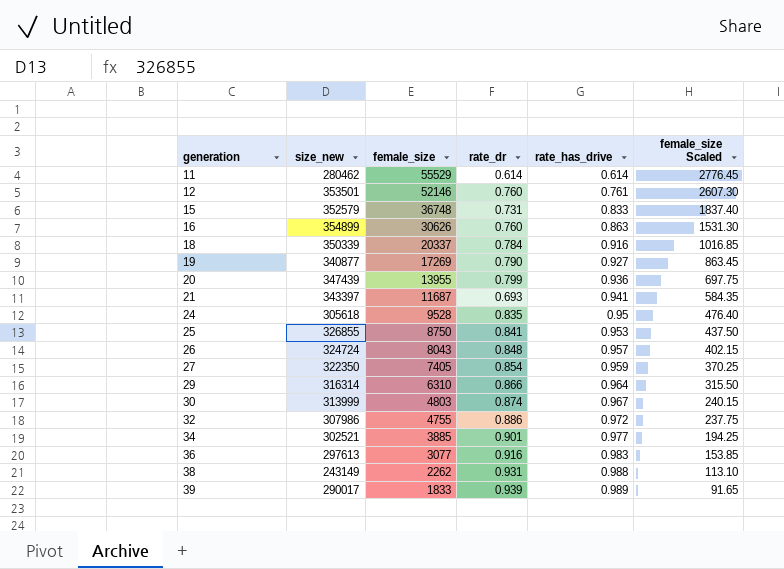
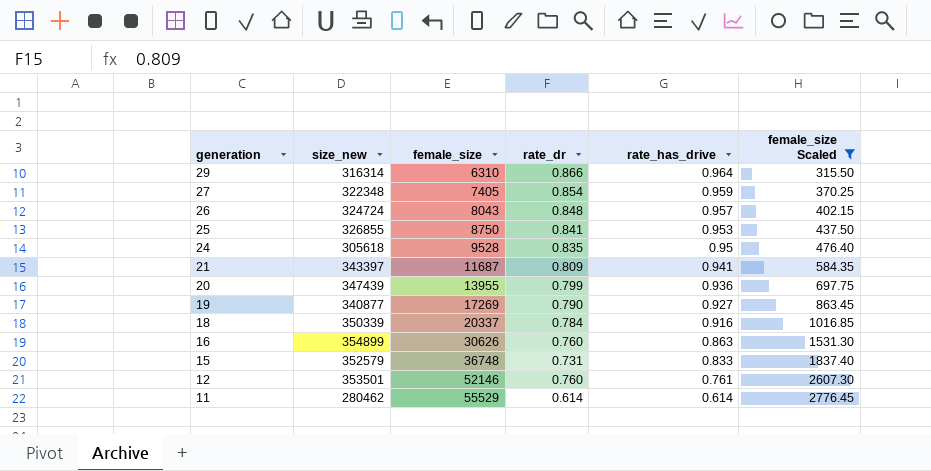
filter: none -> female_size Scaled >= 315.50
row order: generation ascending -> generation descending
27 | size_new: 322350 -> 322348
21 | rate_dr: 0.693 -> 0.809

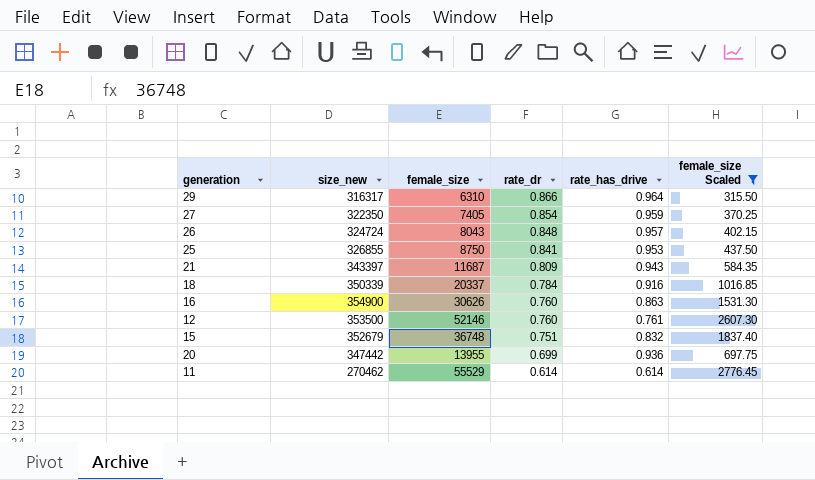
row order: generation descending -> rate_dr descending
row 24: 305618 | 9528 | 0.835 | 0.95 | 476.40 -> none
row 19: 340877 | 17269 | 0.790 | 0.927 | 863.45 -> none
29 | size_new: 316314 -> 316317
27 | size_new: 322348 -> 322350
21 | rate_has_drive: 0.941 -> 0.943
16 | size_new: 354899 -> 354900
12 | size_new: 353501 -> 353500
15 | size_new: 352579 -> 352679
15 | rate_dr: 0.731 -> 0.751
15 | rate_has_drive: 0.833 -> 0.832
20 | size_new: 347439 -> 347442
20 | rate_dr: 0.799 -> 0.699
11 | size_new: 280462 -> 270462

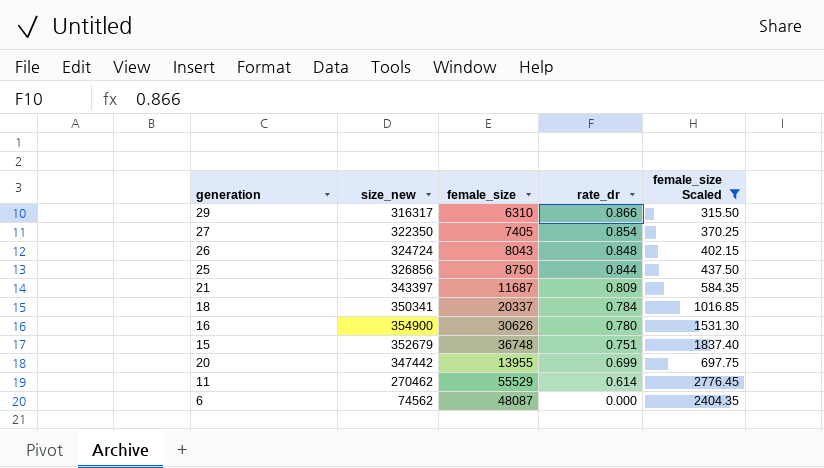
column rate_has_drive | position: 5 -> none
row 12: 353500 | 52146 | 0.760 | 0.761 | 2607.30 -> none
25 | size_new: 326855 -> 326856
25 | rate_dr: 0.841 -> 0.844
18 | size_new: 350339 -> 350341
16 | rate_dr: 0.760 -> 0.780
row 6: none -> 74562 | 48087 | 0.000 | 2404.35

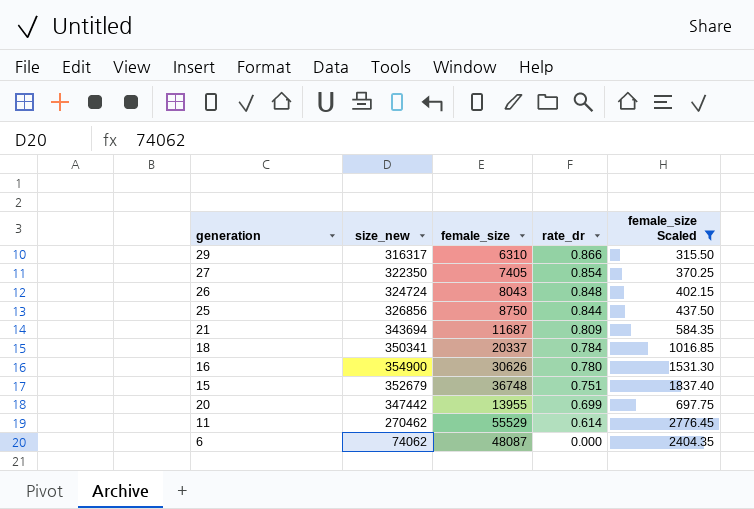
21 | size_new: 343397 -> 343694
6 | size_new: 74562 -> 74062

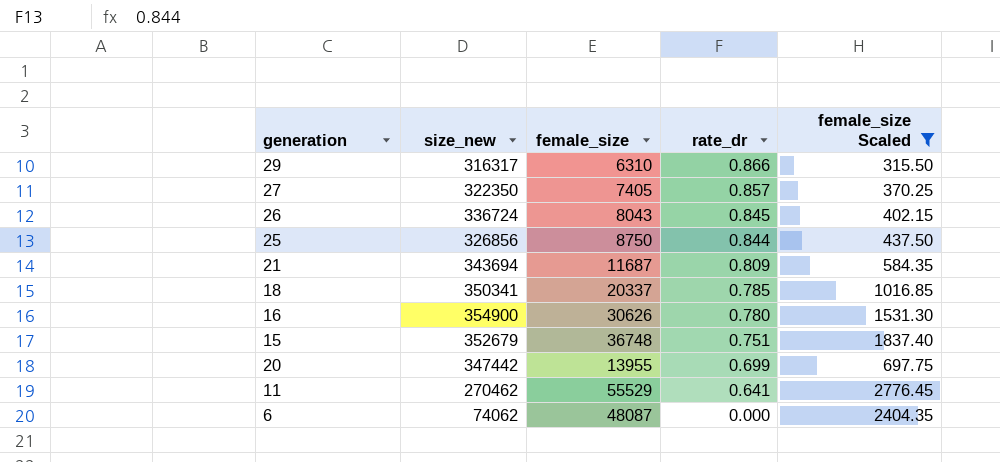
27 | rate_dr: 0.854 -> 0.857
26 | size_new: 324724 -> 336724
26 | rate_dr: 0.848 -> 0.845
18 | rate_dr: 0.784 -> 0.785
11 | rate_dr: 0.614 -> 0.641

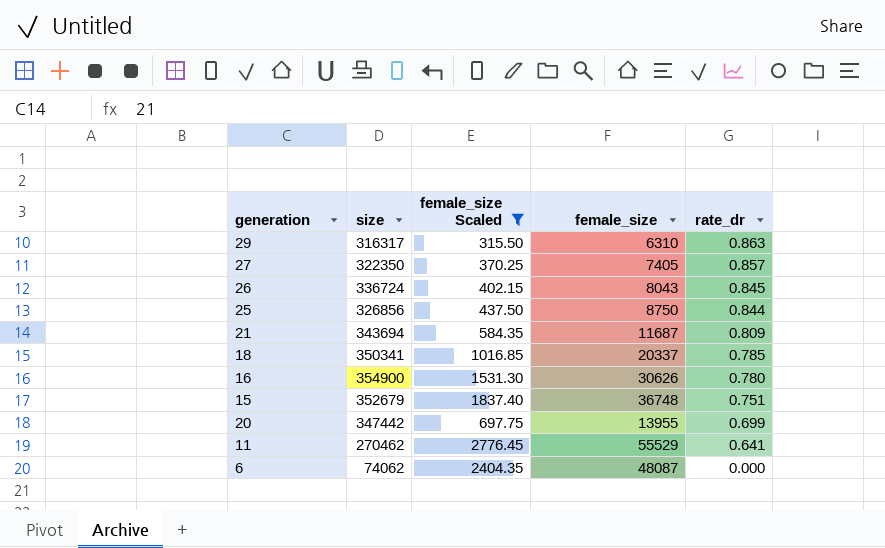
column name: size_new -> size
column female_size Scaled | position: 5 -> 3
29 | rate_dr: 0.866 -> 0.863

